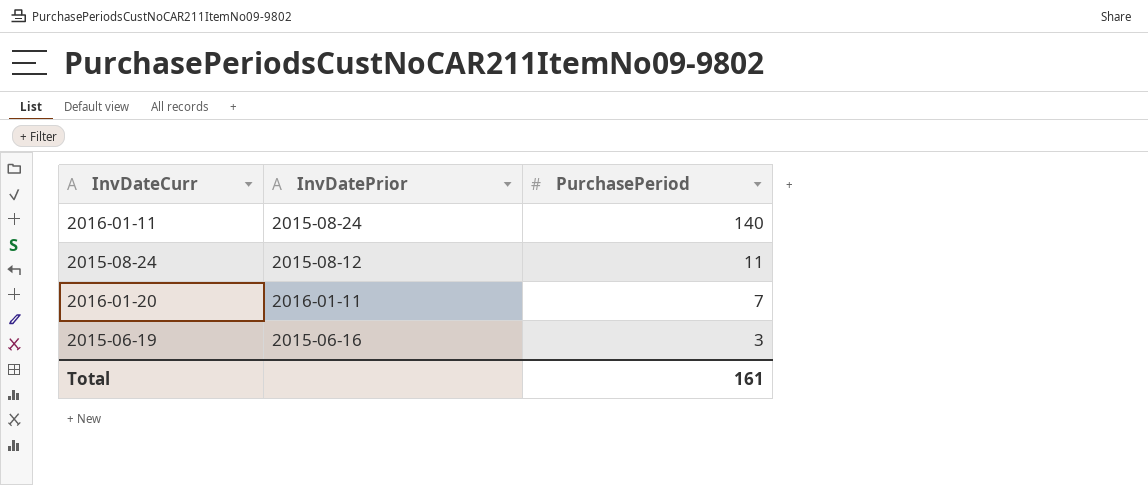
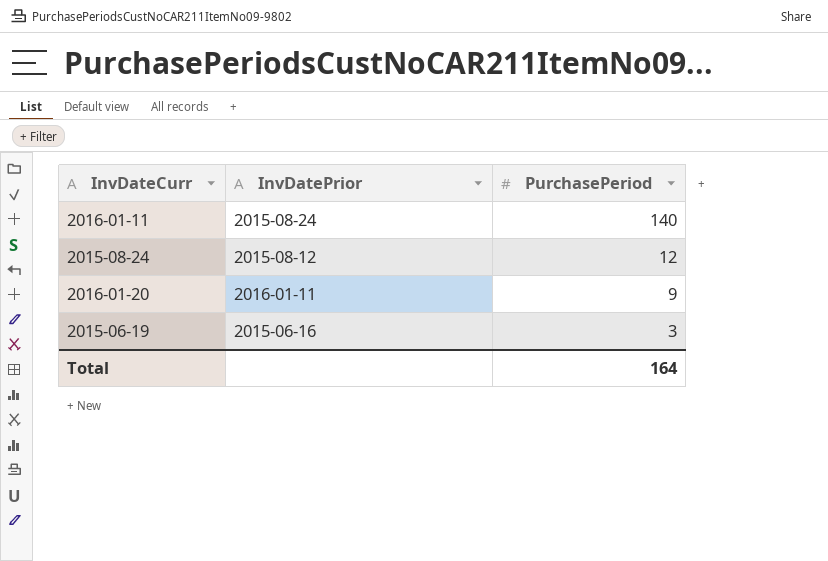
2015-08-24 | PurchasePeriod: 11 -> 12
2016-01-20 | PurchasePeriod: 7 -> 9
Total | PurchasePeriod: 161 -> 164

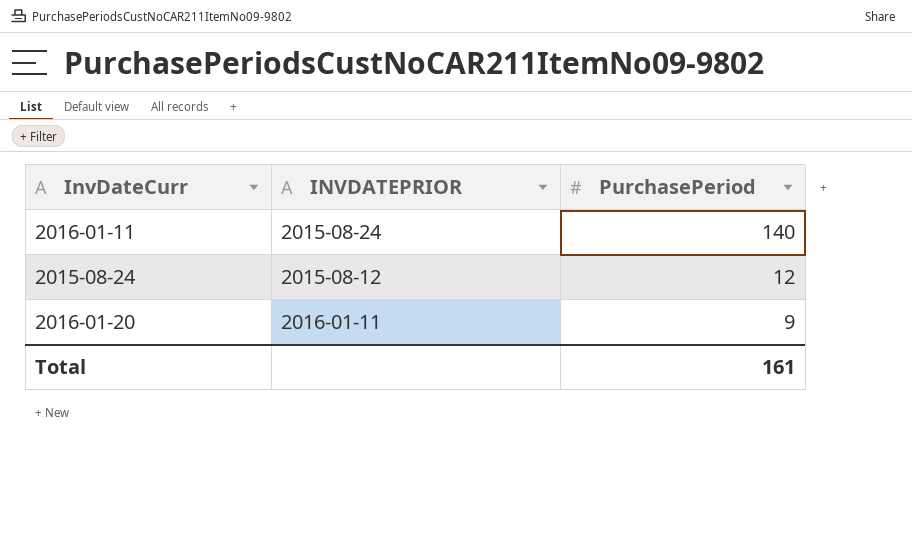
column name: InvDatePrior -> INVDATEPRIOR
row 2015-06-19: 2015-06-16 | 3 -> none
Total | PurchasePeriod: 164 -> 161

